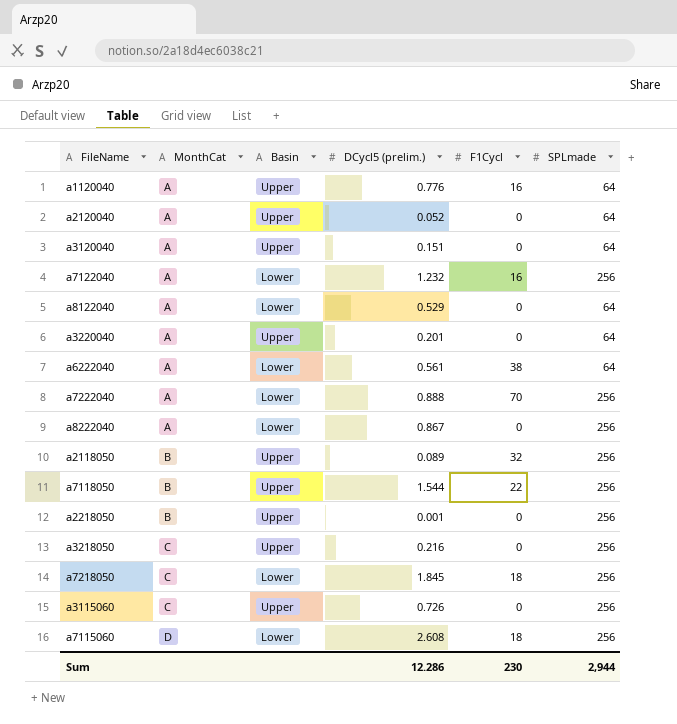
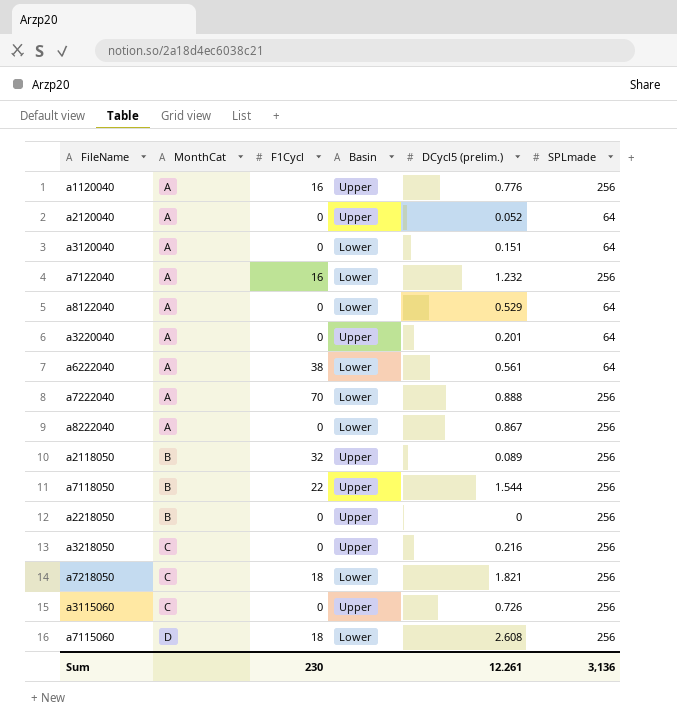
column F1Cycl | position: 5 -> 3
a1120040 | SPLmade: 64 -> 256
a3120040 | Basin: Upper -> Lower
a2218050 | DCycl5 (prelim.): 0.001 -> 0
a7218050 | DCycl5 (prelim.): 1.845 -> 1.821
Sum | DCycl5 (prelim.): 12.286 -> 12.261
Sum | SPLmade: 2,944 -> 3,136

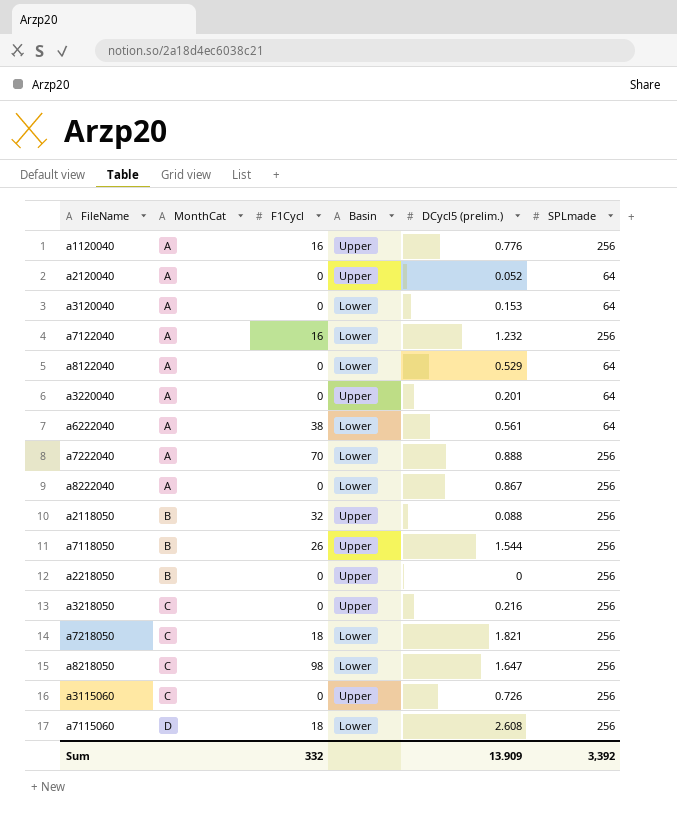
a3120040 | DCycl5 (prelim.): 0.151 -> 0.153
a2118050 | DCycl5 (prelim.): 0.089 -> 0.088
a7118050 | F1Cycl: 22 -> 26
row a8218050: none -> C | 98 | Lower | 1.647 | 256
Sum | F1Cycl: 230 -> 332
Sum | DCycl5 (prelim.): 12.261 -> 13.909
Sum | SPLmade: 3,136 -> 3,392

